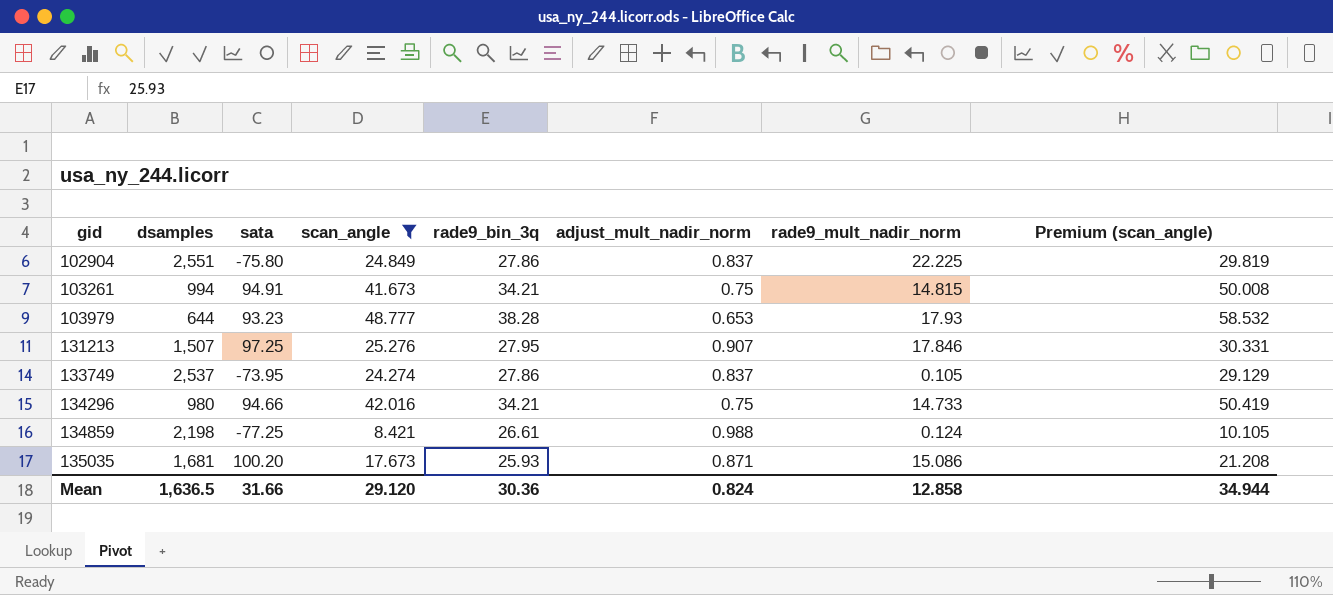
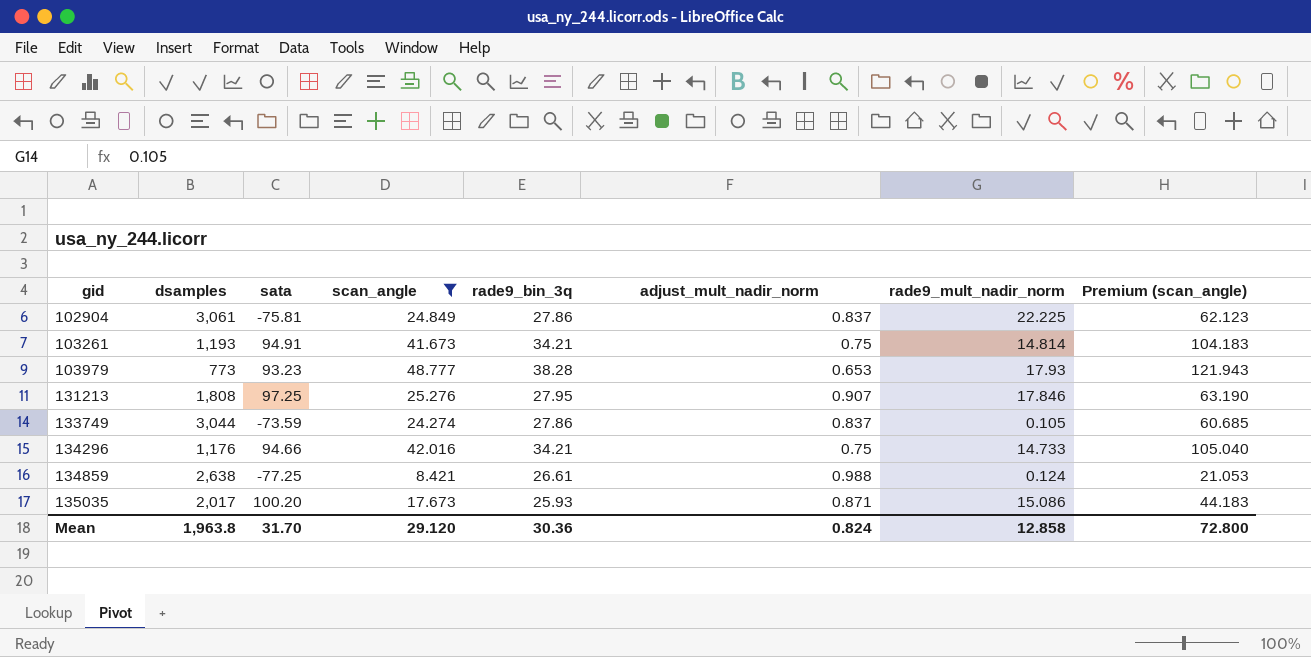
column Premium (scan_angle) | formula: [scan_angle] * 1.2 -> [scan_angle] * 2.5
102904 | dsamples: 2,551 -> 3,061
102904 | sata: -75.80 -> -75.81
103261 | dsamples: 994 -> 1,193
103261 | rade9_mult_nadir_norm: 14.815 -> 14.814
103979 | dsamples: 644 -> 773
131213 | dsamples: 1,507 -> 1,808
133749 | dsamples: 2,537 -> 3,044
133749 | sata: -73.95 -> -73.59
134296 | dsamples: 980 -> 1,176
134859 | dsamples: 2,198 -> 2,638
135035 | dsamples: 1,681 -> 2,017
Mean | dsamples: 1,636.5 -> 1,963.8
Mean | sata: 31.66 -> 31.70
Mean | Premium (scan_angle): 34.944 -> 72.800

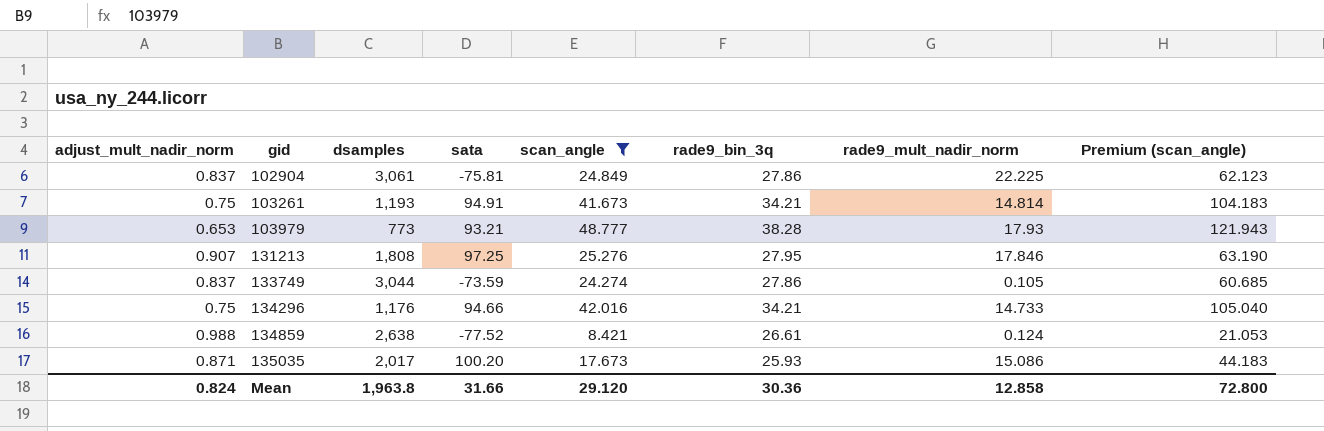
column adjust_mult_nadir_norm | position: 6 -> 1
103979 | sata: 93.23 -> 93.21
134859 | sata: -77.25 -> -77.52
Mean | sata: 31.70 -> 31.66

